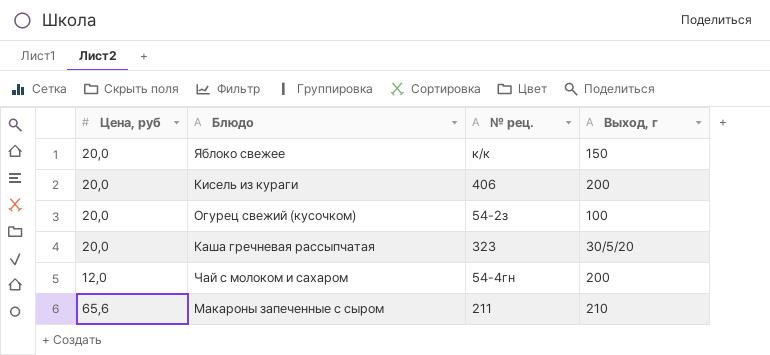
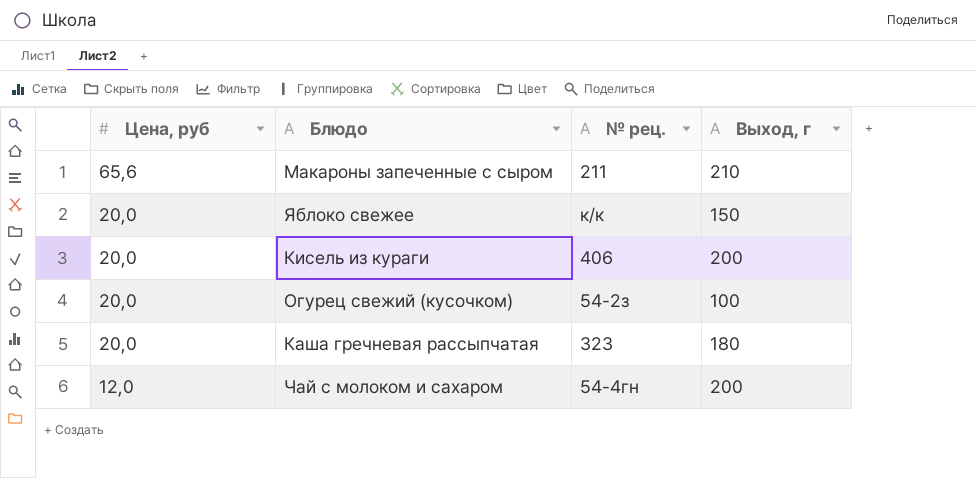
row order: none -> Цена, руб descending
Каша гречневая рассыпчатая | Выход, г: 30/5/20 -> 180

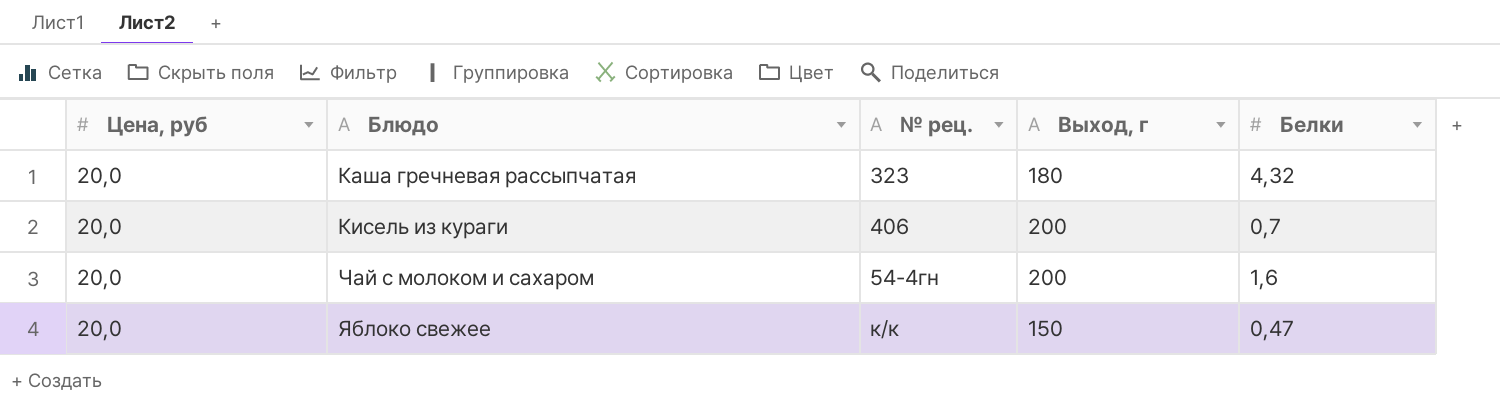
row order: Цена, руб descending -> Блюдо ascending
column Белки | position: none -> 5
row Макароны запеченные с сыром: 65,6 | 211 | 210 -> none
row Огурец свежий (кусочком): 20,0 | 54-2з | 100 -> none
Чай с молоком и сахаром | Цена, руб: 12,0 -> 20,0

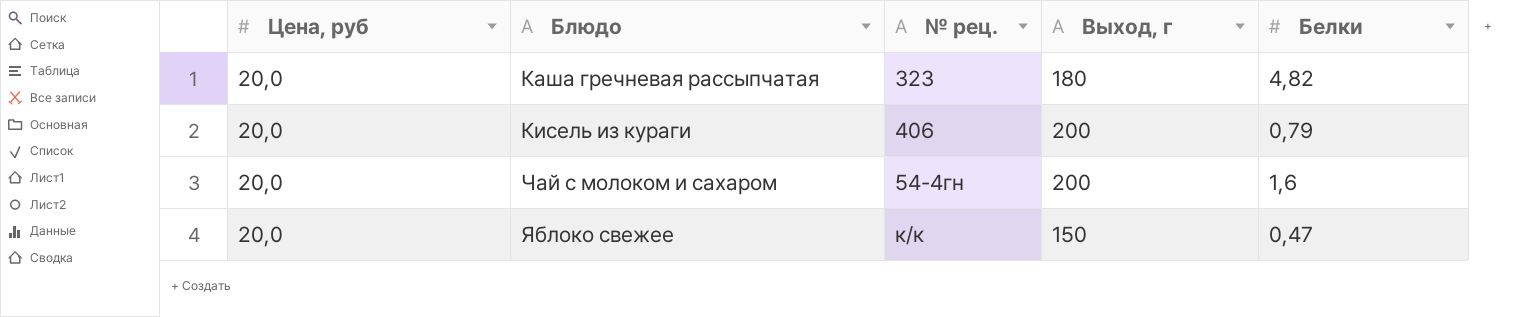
Каша гречневая рассыпчатая | Белки: 4,32 -> 4,82
Кисель из кураги | Белки: 0,7 -> 0,79

